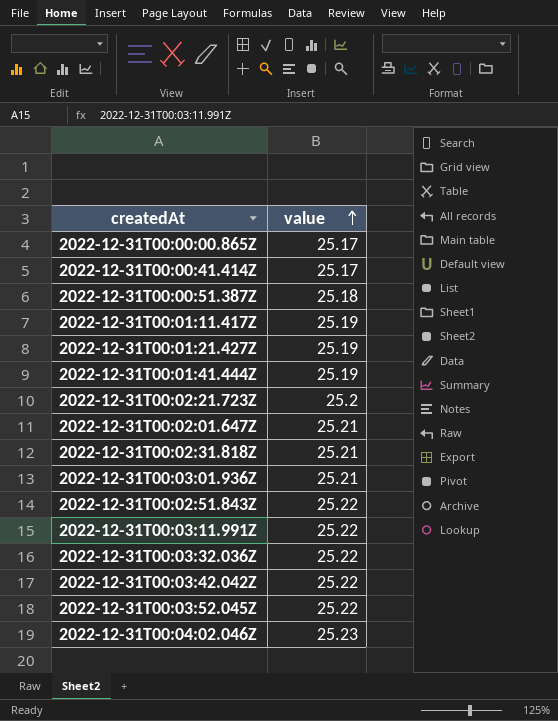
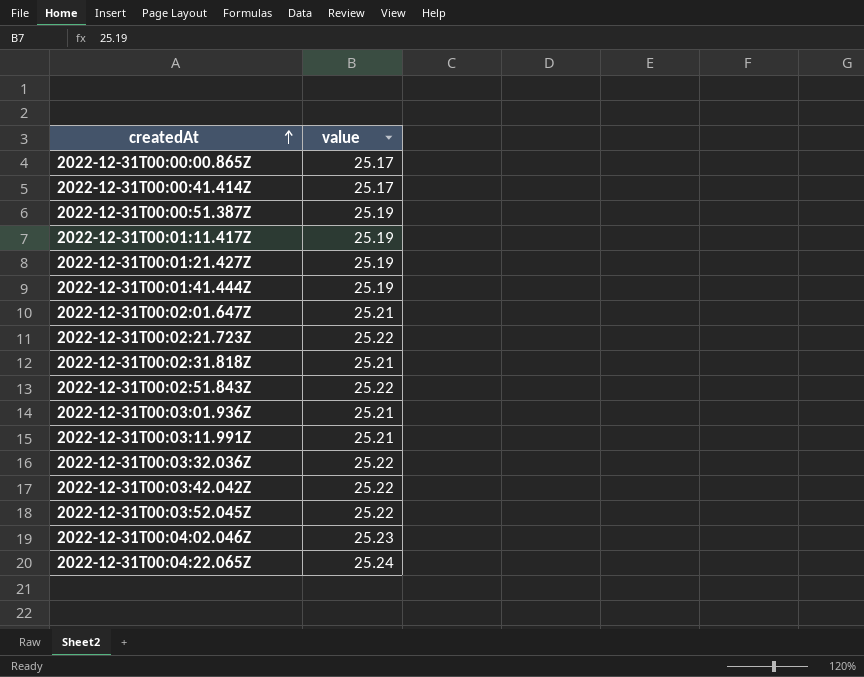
row order: value ascending -> createdAt ascending
2022-12-31T00:00:51.387Z | value: 25.18 -> 25.19
2022-12-31T00:02:21.723Z | value: 25.2 -> 25.22
2022-12-31T00:03:11.991Z | value: 25.22 -> 25.21
row 2022-12-31T00:04:22.065Z: none -> 25.24

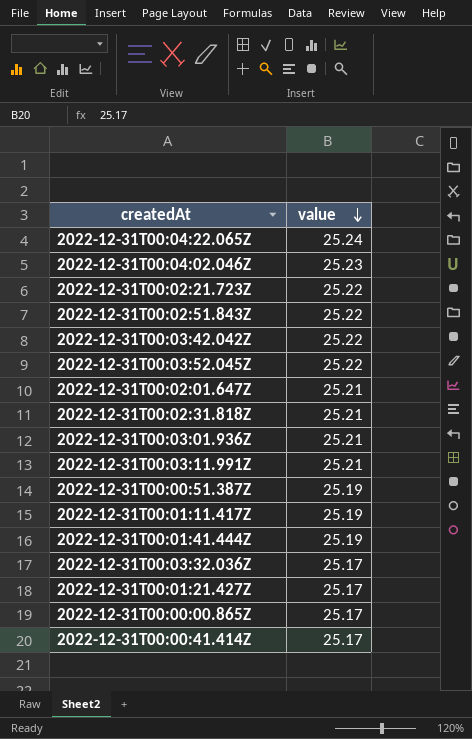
row order: createdAt ascending -> value descending
2022-12-31T00:03:32.036Z | value: 25.22 -> 25.17
2022-12-31T00:01:21.427Z | value: 25.19 -> 25.17

